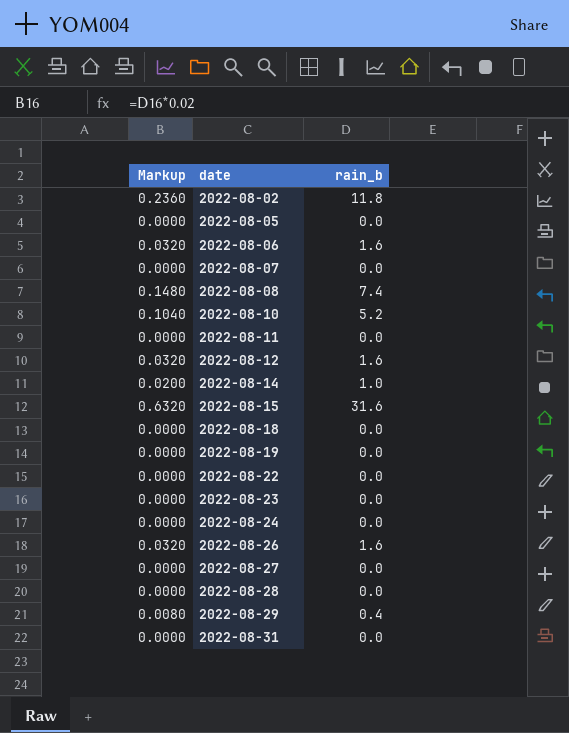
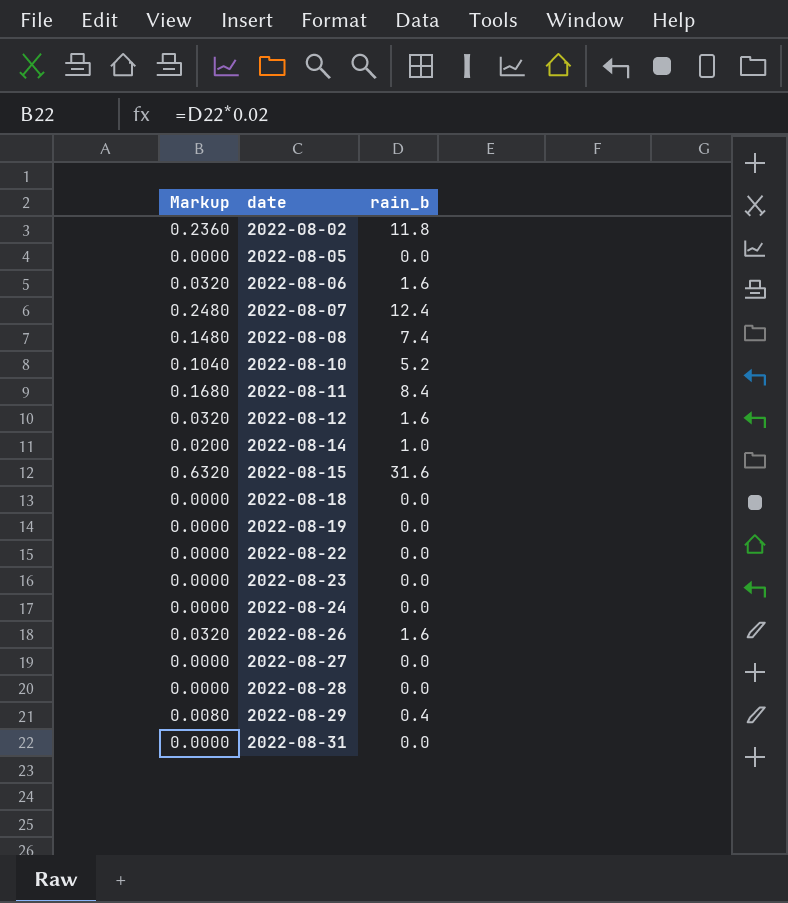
2022-08-07 | Markup: 0.0000 -> 0.2480
2022-08-07 | rain_b: 0.0 -> 12.4
2022-08-11 | Markup: 0.0000 -> 0.1680
2022-08-11 | rain_b: 0.0 -> 8.4

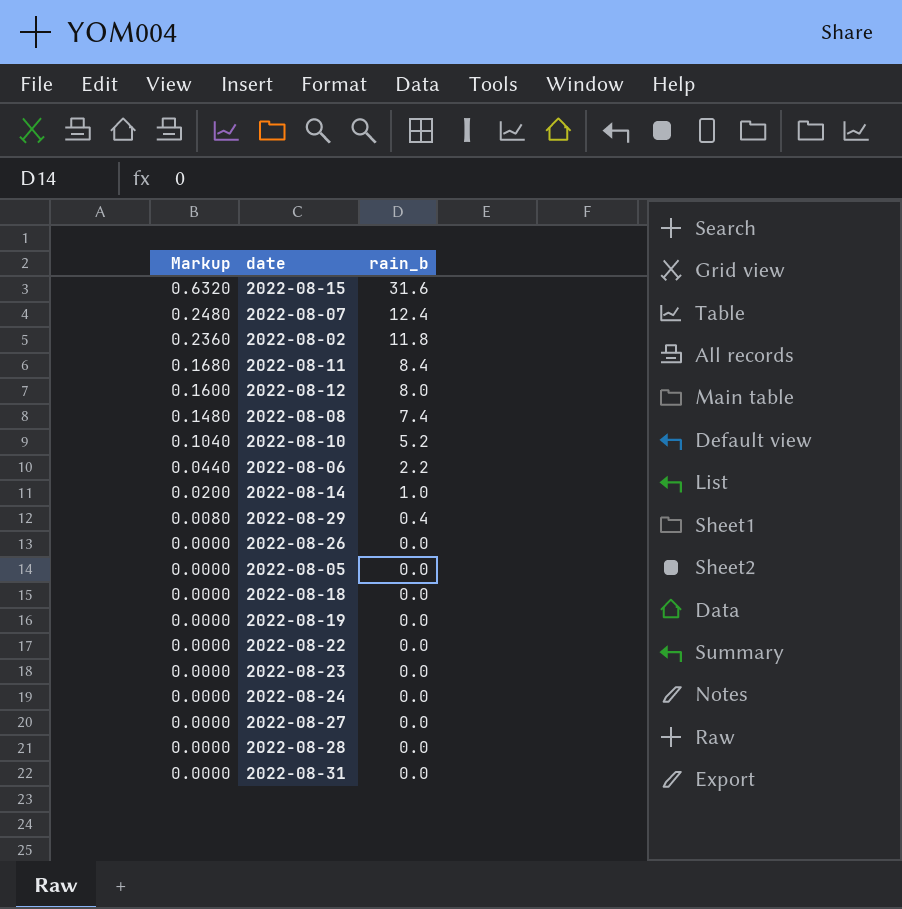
row order: date ascending -> Markup descending
2022-08-12 | Markup: 0.0320 -> 0.1600
2022-08-12 | rain_b: 1.6 -> 8.0
2022-08-06 | Markup: 0.0320 -> 0.0440
2022-08-06 | rain_b: 1.6 -> 2.2
2022-08-26 | Markup: 0.0320 -> 0.0000
2022-08-26 | rain_b: 1.6 -> 0.0

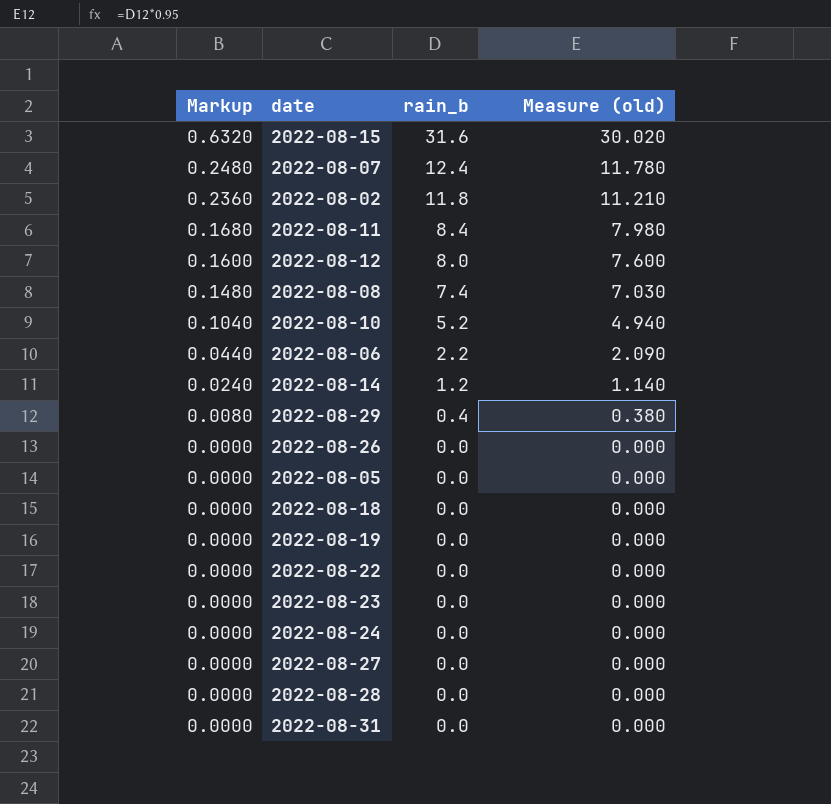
column Measure (old) | formula: none -> [rain_b] * 0.95
2022-08-14 | Markup: 0.0200 -> 0.0240
2022-08-14 | rain_b: 1.0 -> 1.2

